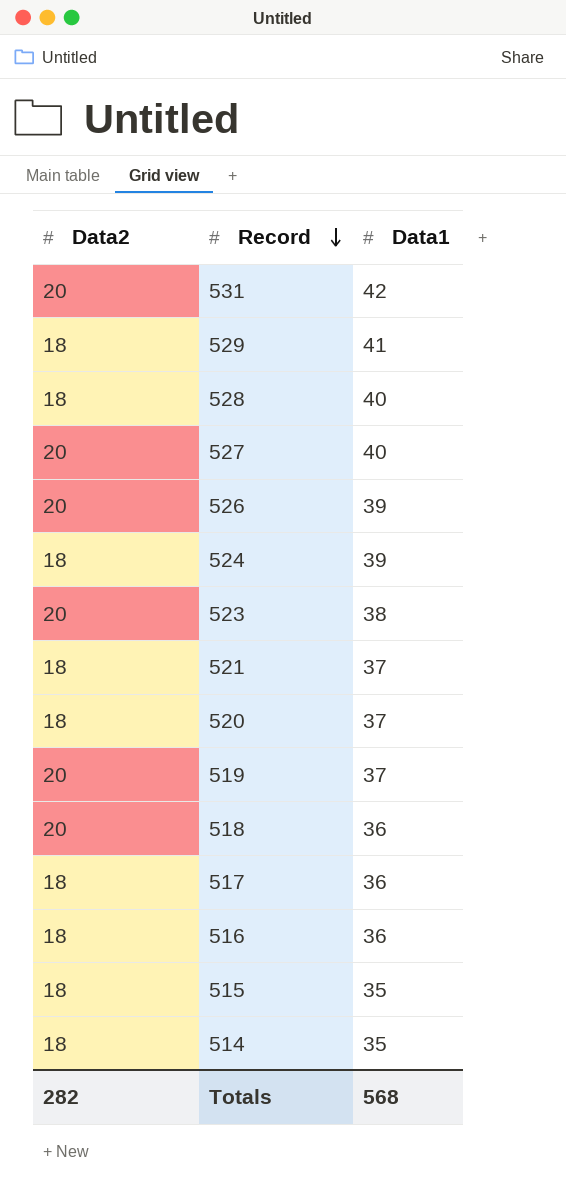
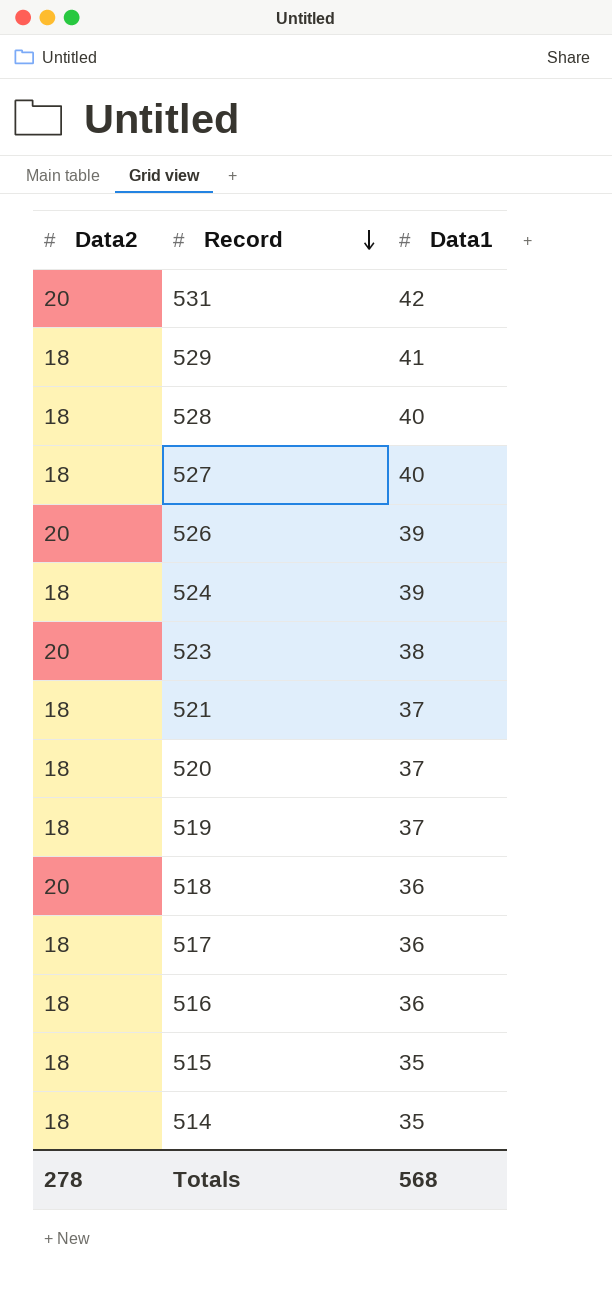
527 | Data2: 20 -> 18
519 | Data2: 20 -> 18
Totals | Data2: 282 -> 278

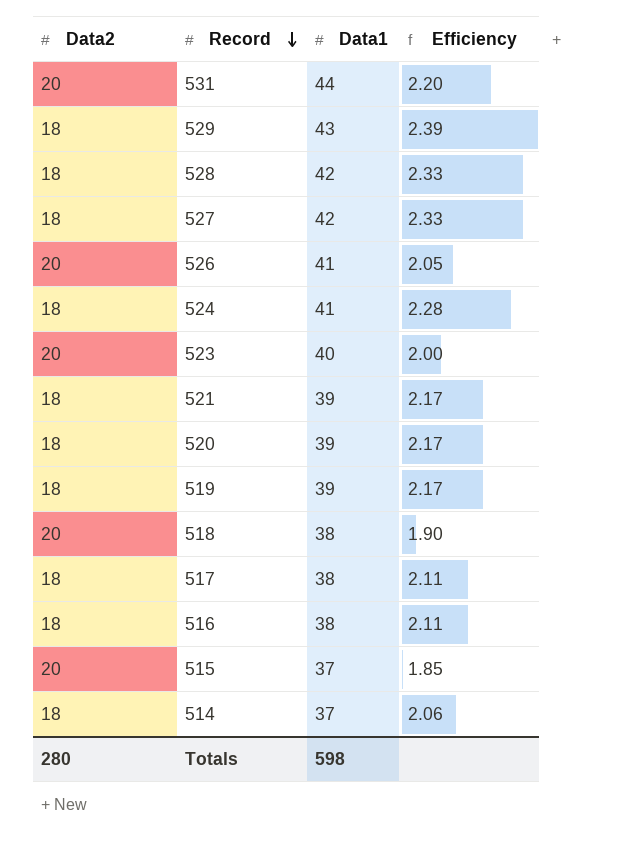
column Efficiency | formula: none -> [Data1] / [Data2]
531 | Data1: 42 -> 44
529 | Data1: 41 -> 43
528 | Data1: 40 -> 42
527 | Data1: 40 -> 42
526 | Data1: 39 -> 41
524 | Data1: 39 -> 41
523 | Data1: 38 -> 40
521 | Data1: 37 -> 39
520 | Data1: 37 -> 39
519 | Data1: 37 -> 39
518 | Data1: 36 -> 38
517 | Data1: 36 -> 38
516 | Data1: 36 -> 38
515 | Data2: 18 -> 20
515 | Data1: 35 -> 37
514 | Data1: 35 -> 37
Totals | Data2: 278 -> 280
Totals | Data1: 568 -> 598

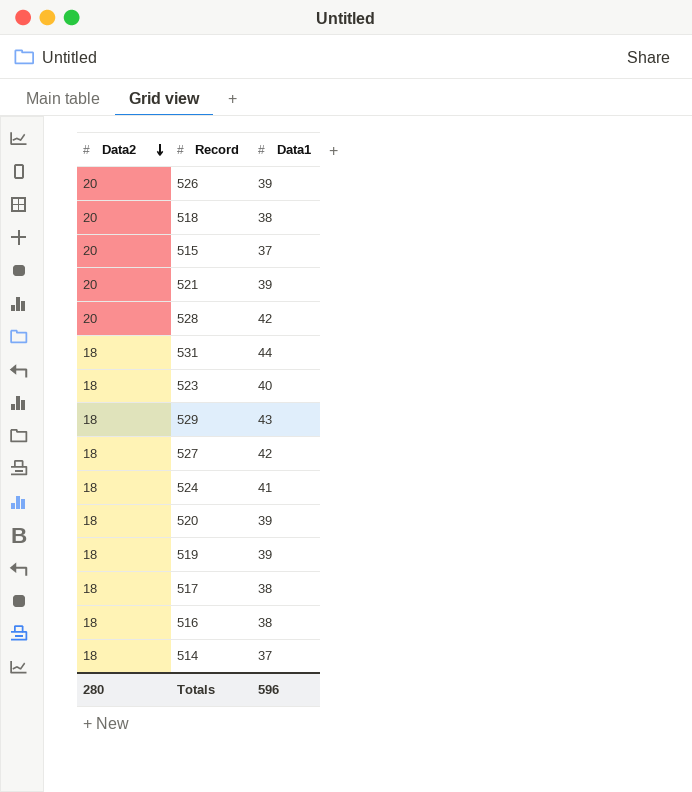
row order: Record descending -> Data2 descending
column Efficiency | formula: [Data1] / [Data2] -> none
526 | Data1: 41 -> 39
521 | Data2: 18 -> 20
528 | Data2: 18 -> 20
531 | Data2: 20 -> 18
523 | Data2: 20 -> 18
Totals | Data1: 598 -> 596

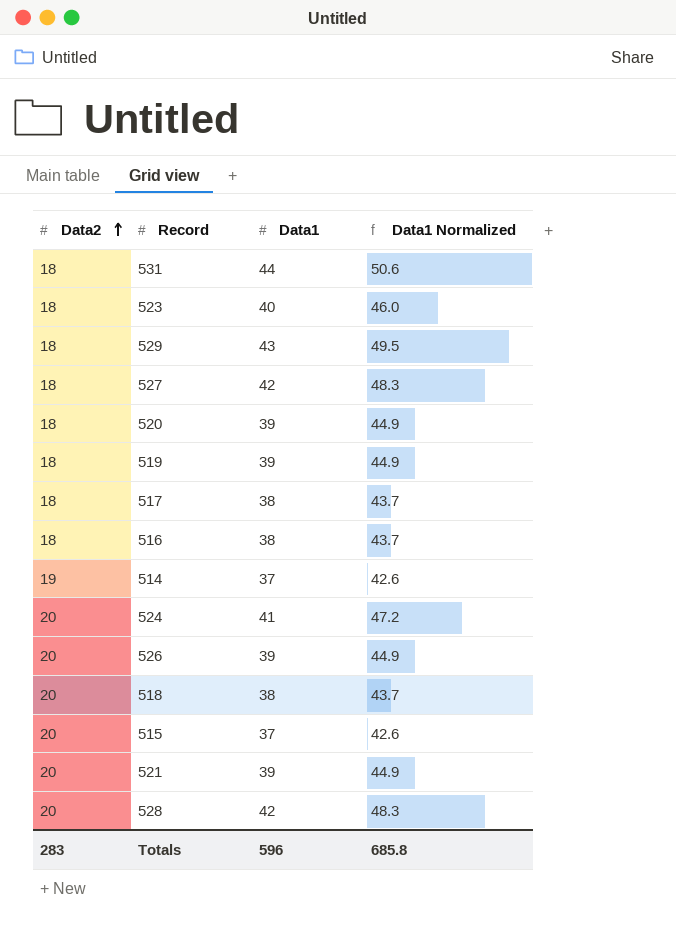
row order: Data2 descending -> Data2 ascending
column Data1 Normalized | formula: none -> [Data1] * 1.15
514 | Data2: 18 -> 19
524 | Data2: 18 -> 20
Totals | Data2: 280 -> 283

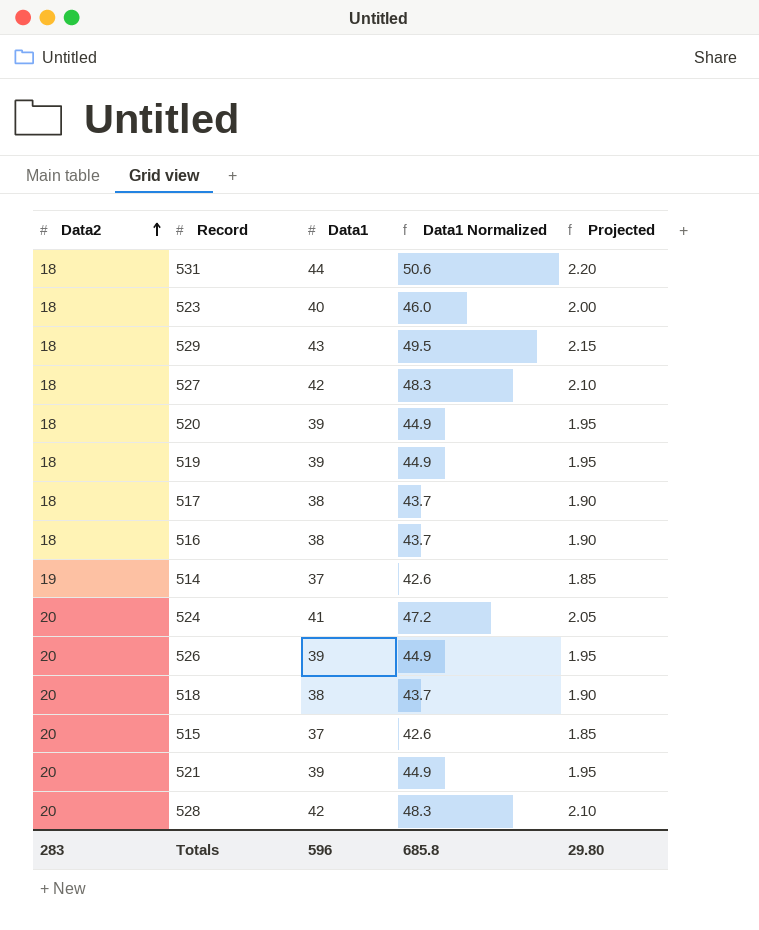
column Projected | formula: none -> [Data1] * 0.05

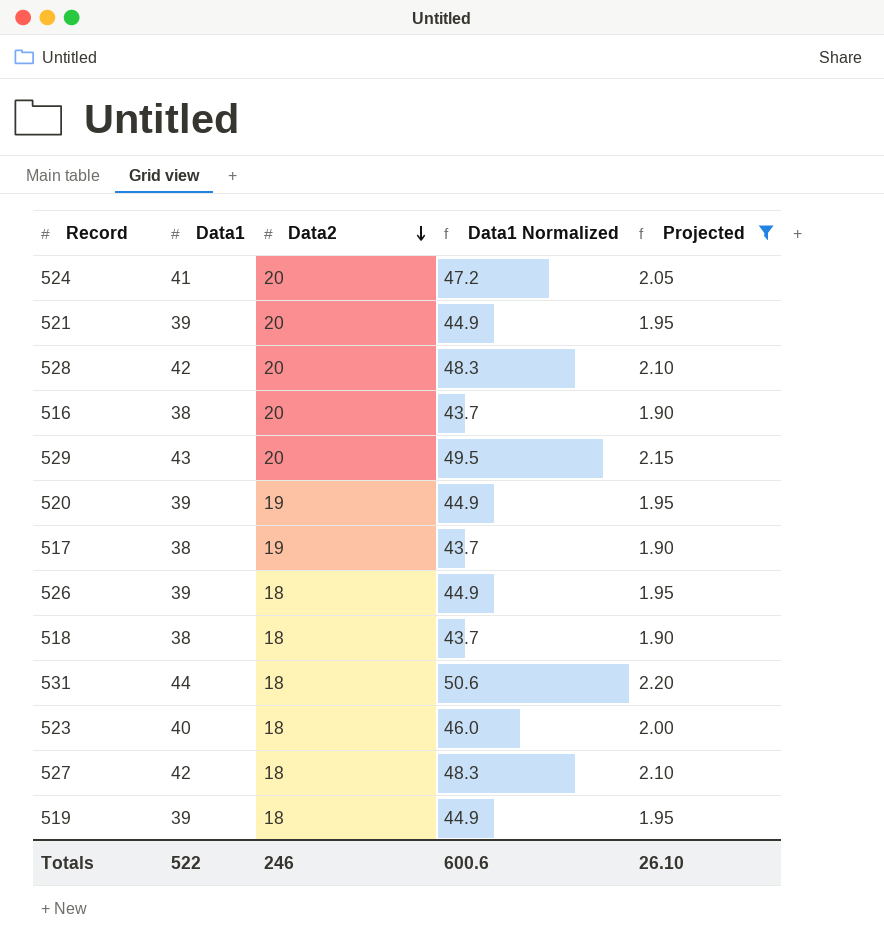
filter: none -> Projected != 1.85
row order: Data2 ascending -> Data2 descending
column Data2 | position: 1 -> 3
516 | Data2: 18 -> 20
529 | Data2: 18 -> 20
520 | Data2: 18 -> 19
517 | Data2: 18 -> 19
526 | Data2: 20 -> 18
518 | Data2: 20 -> 18
Totals | Data1: 596 -> 522
Totals | Data2: 283 -> 246
Totals | Data1 Normalized: 685.8 -> 600.6
Totals | Projected: 29.80 -> 26.10

